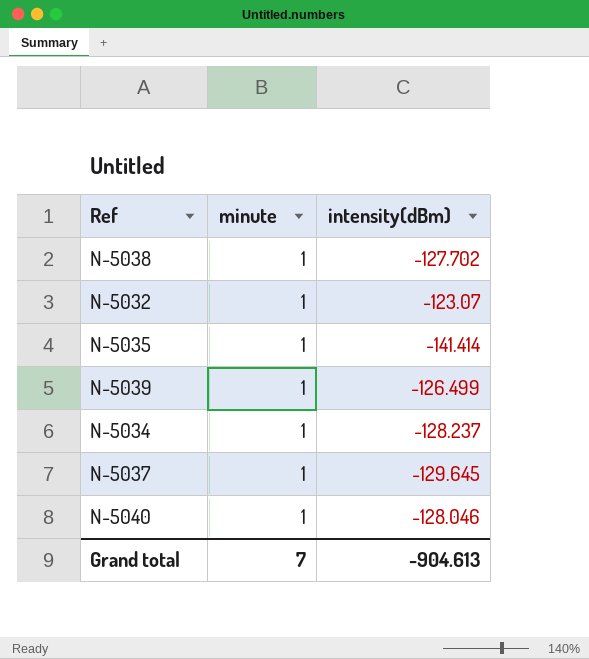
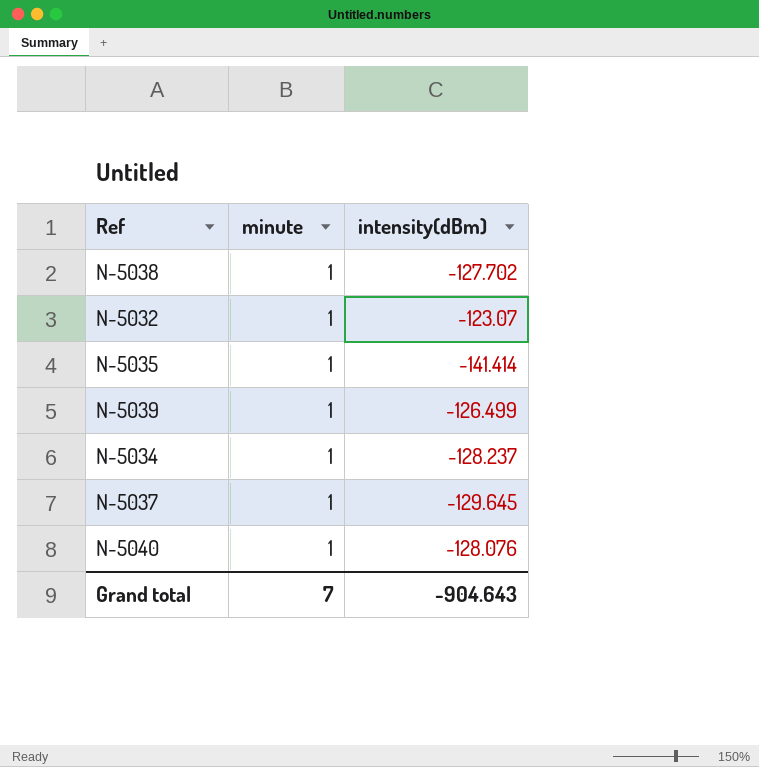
N-5040 | intensity(dBm): -128.046 -> -128.076
Grand total | intensity(dBm): -904.613 -> -904.643

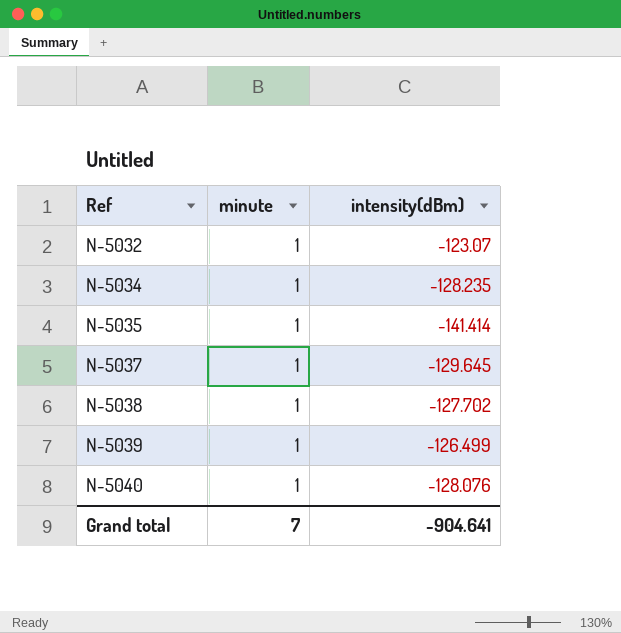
row order: none -> Ref ascending
N-5034 | intensity(dBm): -128.237 -> -128.235
Grand total | intensity(dBm): -904.643 -> -904.641

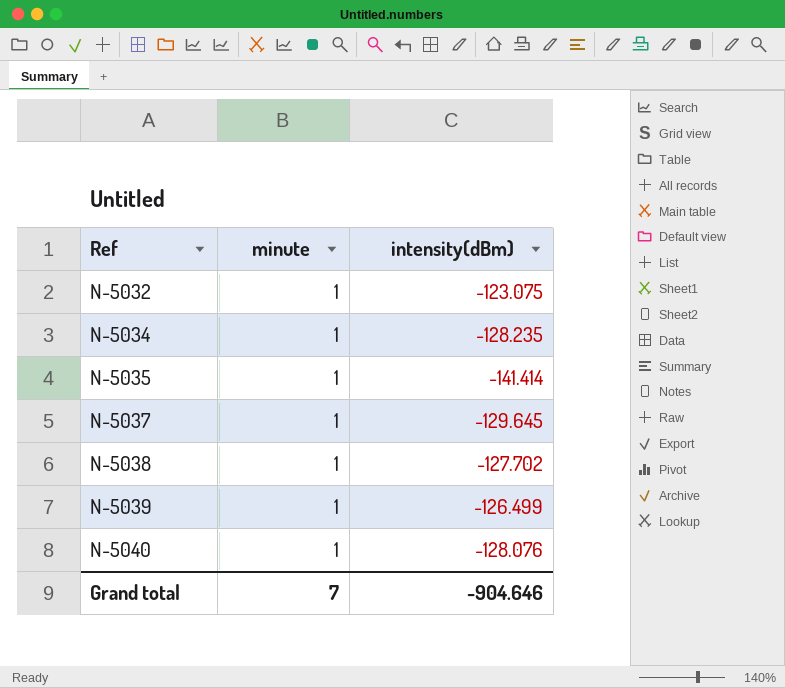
N-5032 | intensity(dBm): -123.07 -> -123.075
Grand total | intensity(dBm): -904.641 -> -904.646

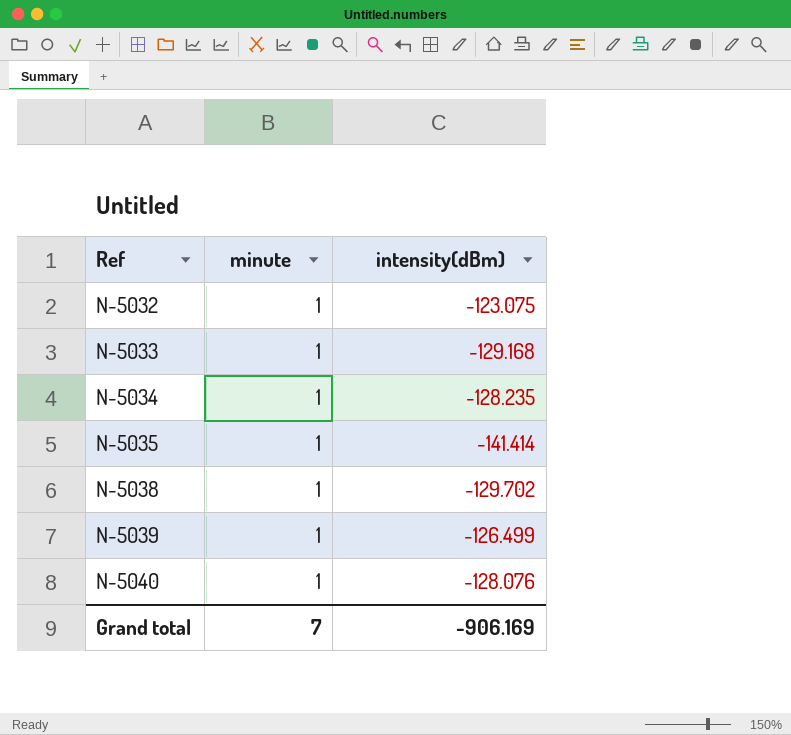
row N-5037: 1 | -129.645 -> none
row N-5033: none -> 1 | -129.168
N-5038 | intensity(dBm): -127.702 -> -129.702
Grand total | intensity(dBm): -904.646 -> -906.169

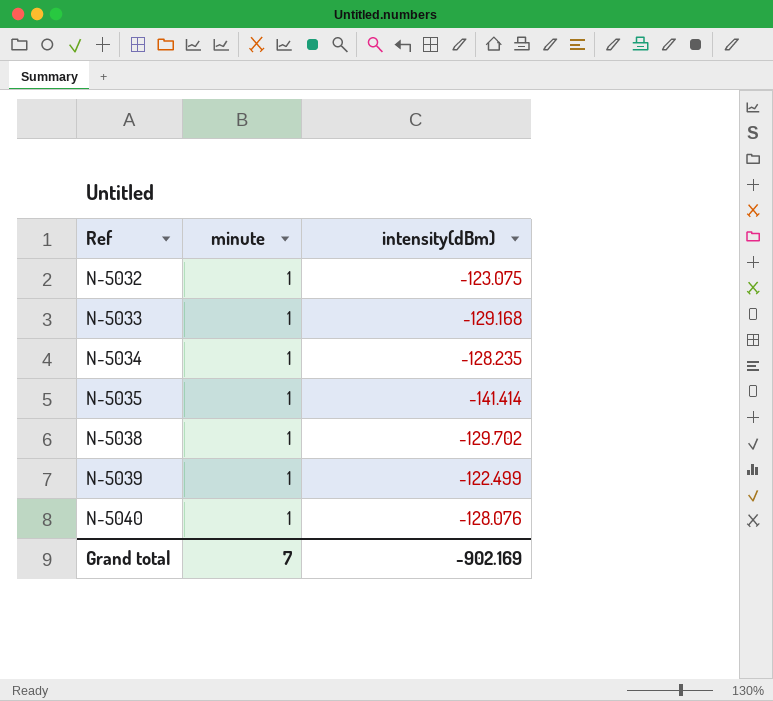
N-5039 | intensity(dBm): -126.499 -> -122.499
Grand total | intensity(dBm): -906.169 -> -902.169

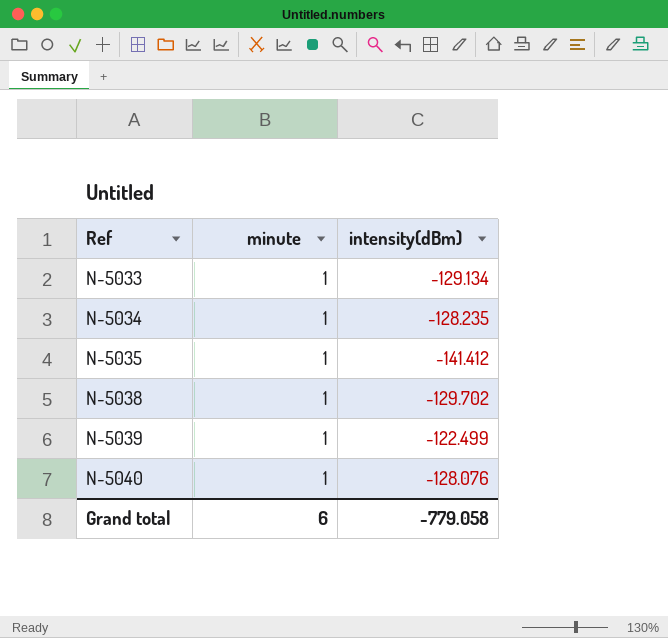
row N-5032: 1 | -123.075 -> none
N-5033 | intensity(dBm): -129.168 -> -129.134
N-5035 | intensity(dBm): -141.414 -> -141.412
Grand total | minute: 7 -> 6
Grand total | intensity(dBm): -902.169 -> -779.058

